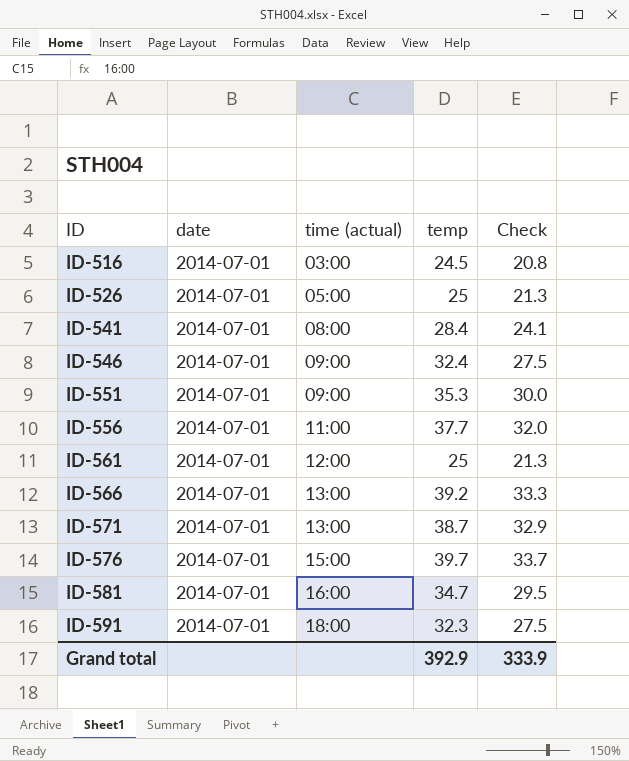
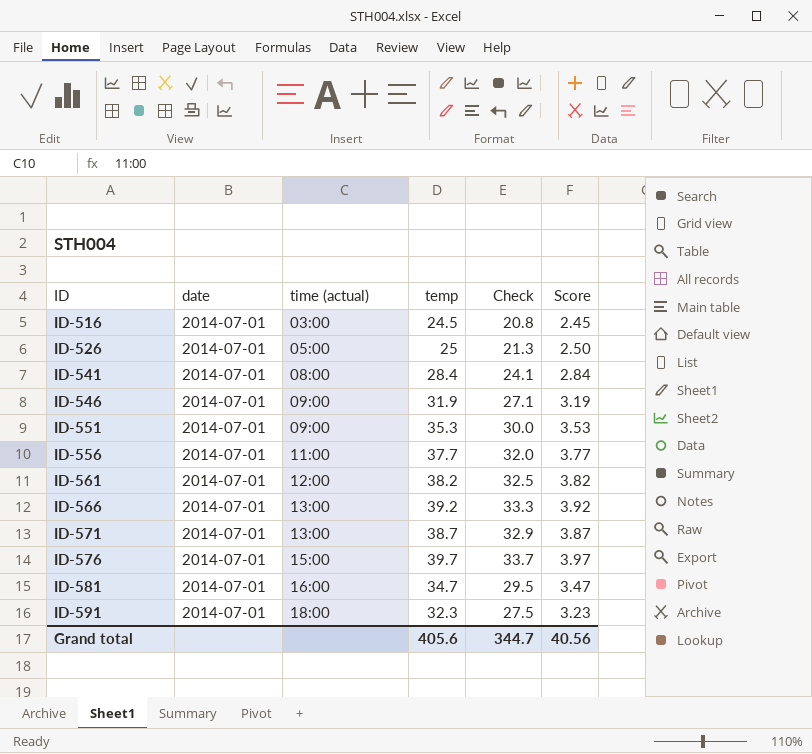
column Score | formula: none -> [temp] * 0.1
ID-546 | temp: 32.4 -> 31.9
ID-546 | Check: 27.5 -> 27.1
ID-561 | temp: 25 -> 38.2
ID-561 | Check: 21.3 -> 32.5
Grand total | temp: 392.9 -> 405.6
Grand total | Check: 333.9 -> 344.7

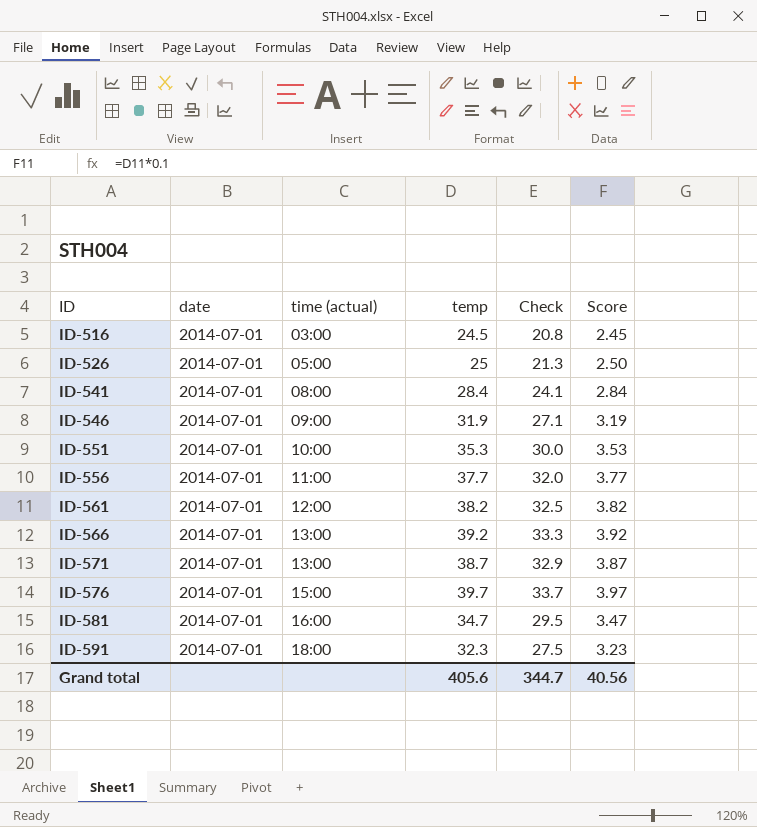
ID-551 | time (actual): 09:00 -> 10:00

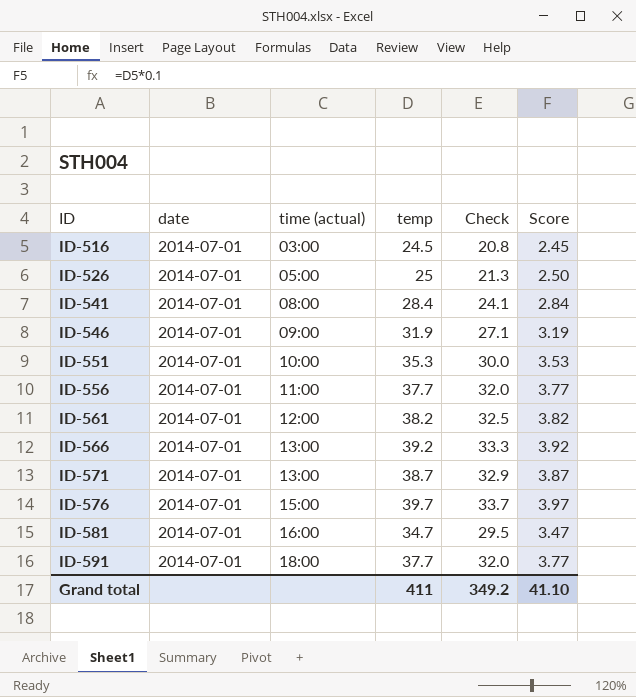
ID-591 | temp: 32.3 -> 37.7
ID-591 | Check: 27.5 -> 32.0
ID-591 | Score: 3.23 -> 3.77
Grand total | temp: 405.6 -> 411
Grand total | Check: 344.7 -> 349.2
Grand total | Score: 40.56 -> 41.10

